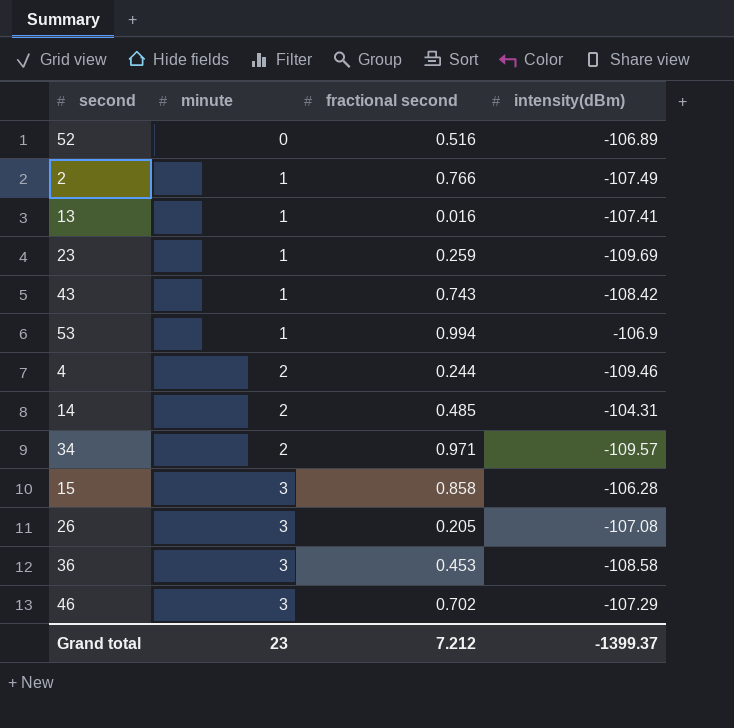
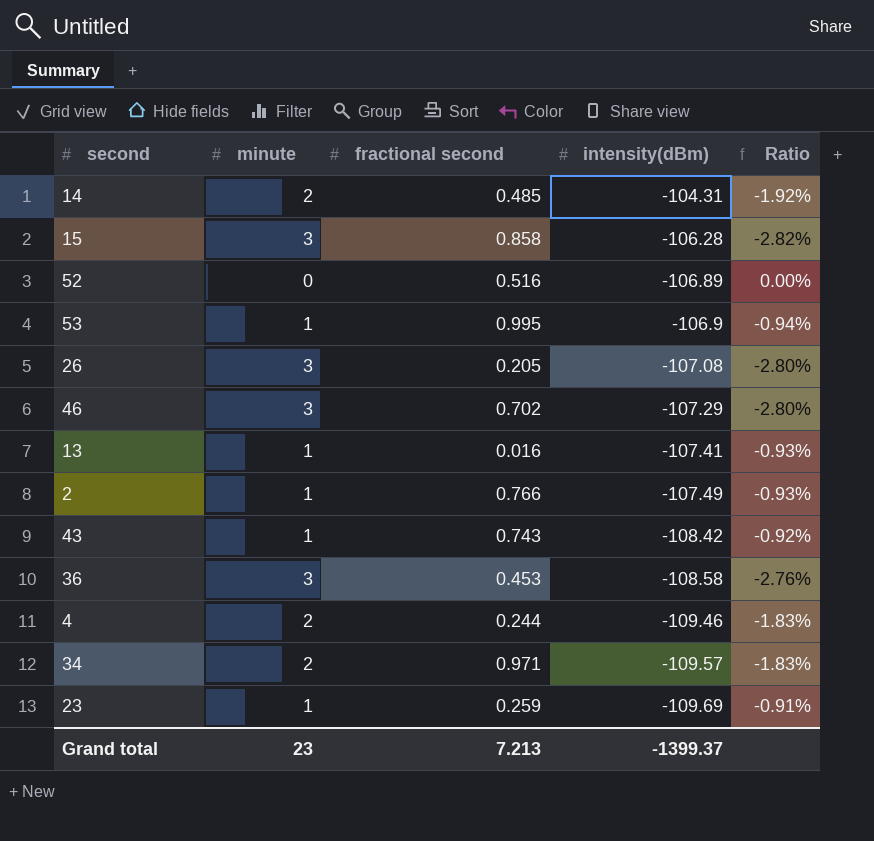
row order: minute ascending -> intensity(dBm) descending
column Ratio | formula: none -> [minute] / [intensity(dBm)]
53 | fractional second: 0.994 -> 0.995
Grand total | fractional second: 7.212 -> 7.213

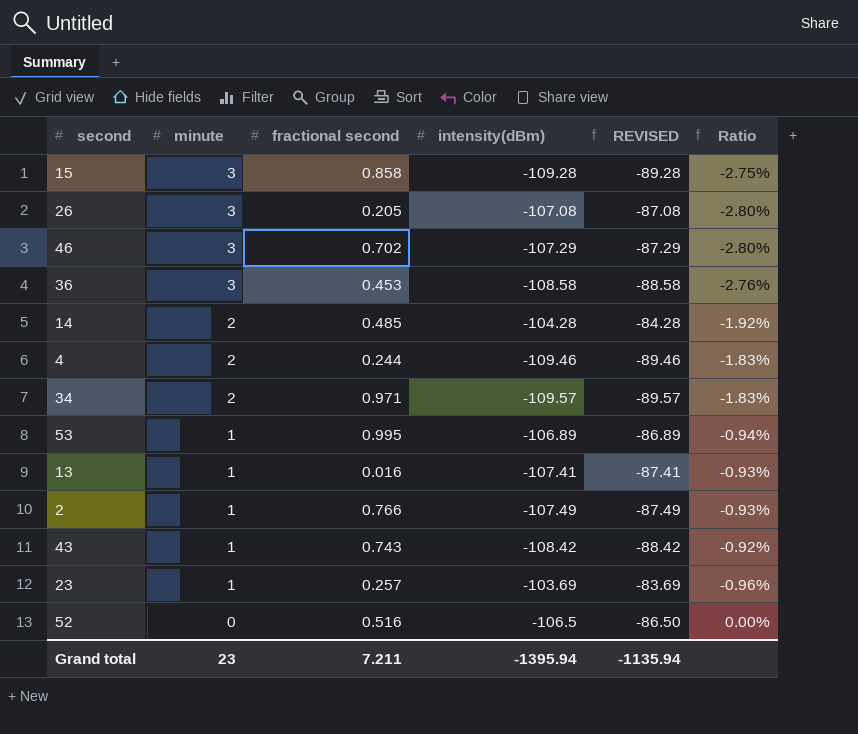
row order: intensity(dBm) descending -> minute descending
column REVISED | formula: none -> [intensity(dBm)] + 20
15 | intensity(dBm): -106.28 -> -109.28
15 | Ratio: -2.82% -> -2.75%
14 | intensity(dBm): -104.31 -> -104.28
53 | intensity(dBm): -106.9 -> -106.89
23 | fractional second: 0.259 -> 0.257
23 | intensity(dBm): -109.69 -> -103.69
23 | Ratio: -0.91% -> -0.96%
52 | intensity(dBm): -106.89 -> -106.5
Grand total | fractional second: 7.213 -> 7.211
Grand total | intensity(dBm): -1399.37 -> -1395.94

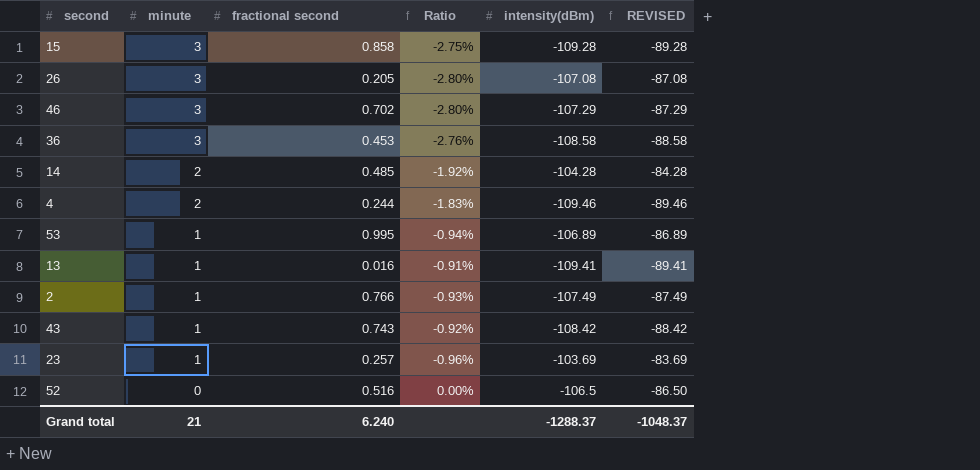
column Ratio | position: 6 -> 4
row 34: 2 | 0.971 | -109.57 | -89.57 | -1.83% -> none
13 | Ratio: -0.93% -> -0.91%
13 | intensity(dBm): -107.41 -> -109.41
13 | REVISED: -87.41 -> -89.41
Grand total | minute: 23 -> 21
Grand total | fractional second: 7.211 -> 6.240
Grand total | intensity(dBm): -1395.94 -> -1288.37
Grand total | REVISED: -1135.94 -> -1048.37

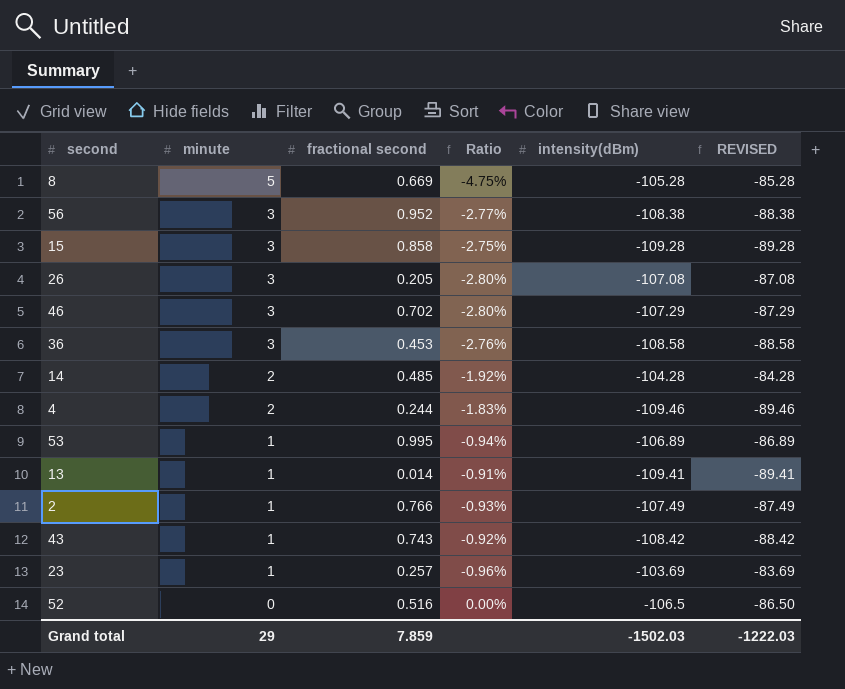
row 8: none -> 5 | 0.669 | -4.75% | -105.28 | -85.28
row 56: none -> 3 | 0.952 | -2.77% | -108.38 | -88.38
13 | fractional second: 0.016 -> 0.014
Grand total | minute: 21 -> 29
Grand total | fractional second: 6.240 -> 7.859
Grand total | intensity(dBm): -1288.37 -> -1502.03
Grand total | REVISED: -1048.37 -> -1222.03

